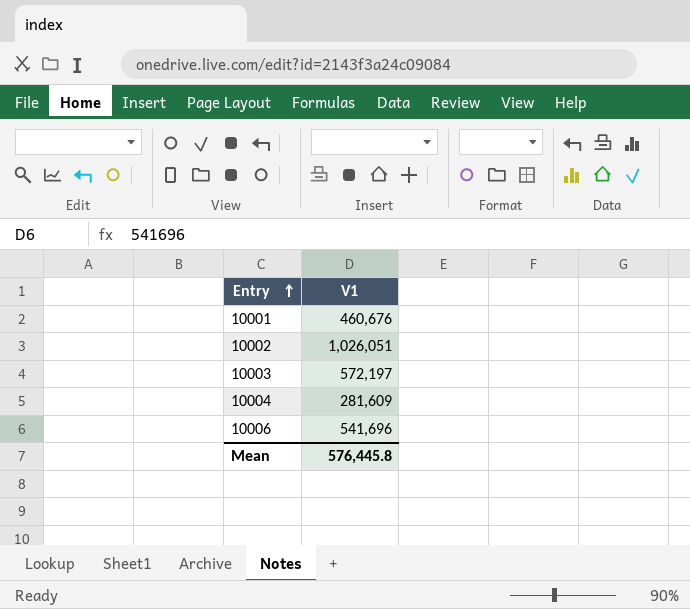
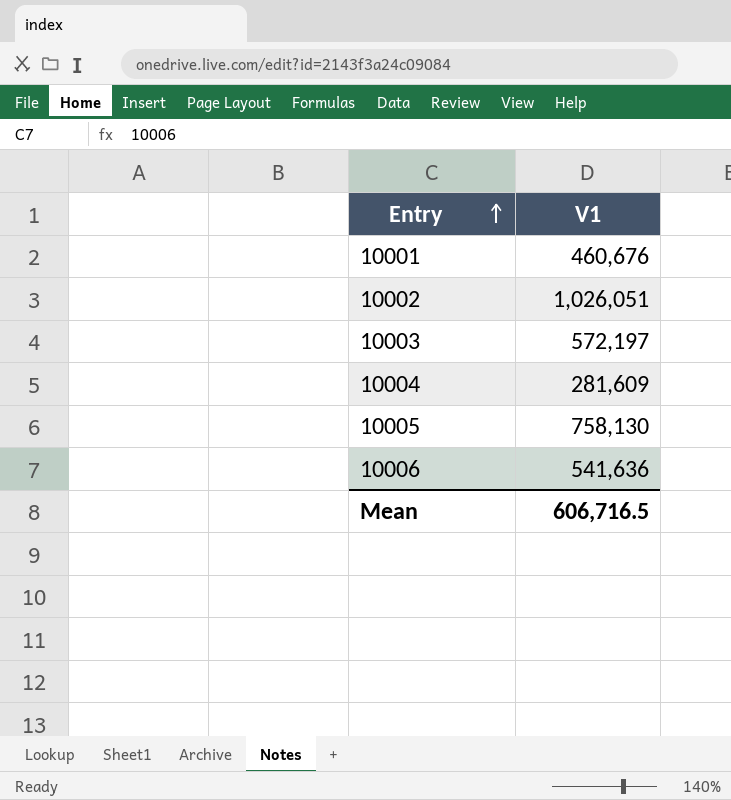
row 10005: none -> 758,130
10006 | V1: 541,696 -> 541,636
Mean | V1: 576,445.8 -> 606,716.5

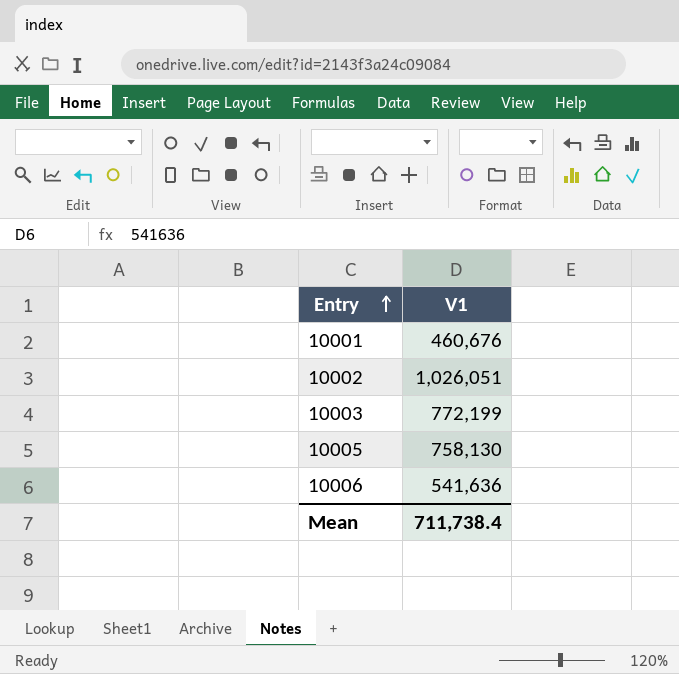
row 10004: 281,609 -> none
10003 | V1: 572,197 -> 772,199
Mean | V1: 606,716.5 -> 711,738.4

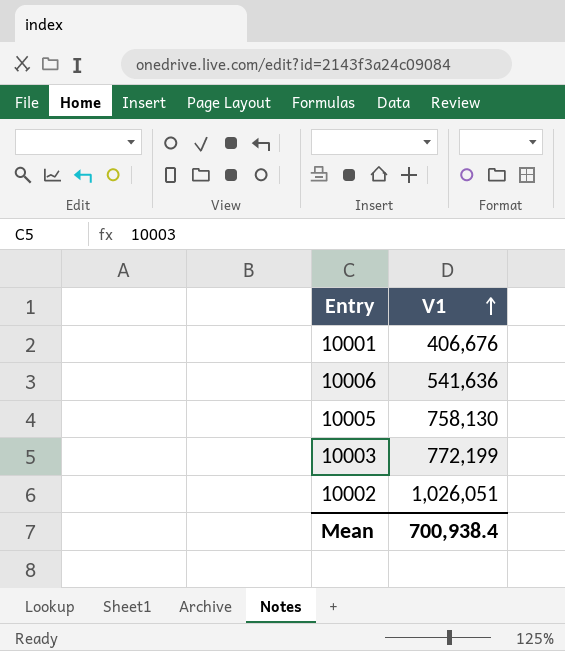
row order: Entry ascending -> V1 ascending
10001 | V1: 460,676 -> 406,676
Mean | V1: 711,738.4 -> 700,938.4

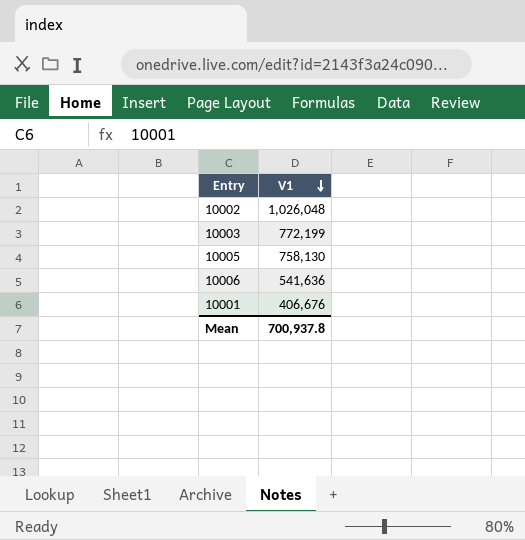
row order: V1 ascending -> V1 descending
10002 | V1: 1,026,051 -> 1,026,048
Mean | V1: 700,938.4 -> 700,937.8

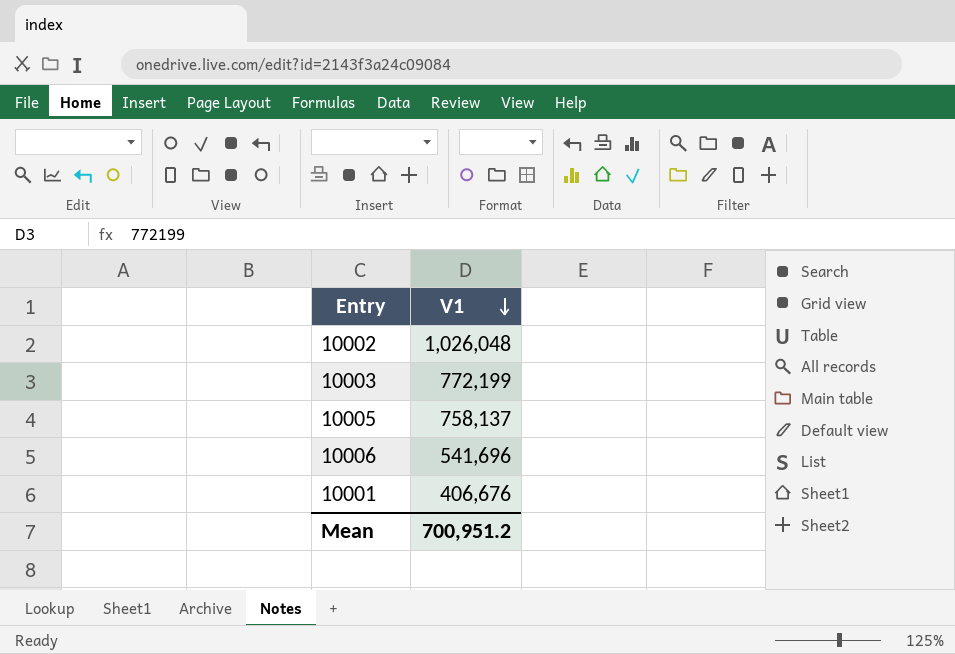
10005 | V1: 758,130 -> 758,137
10006 | V1: 541,636 -> 541,696
Mean | V1: 700,937.8 -> 700,951.2

